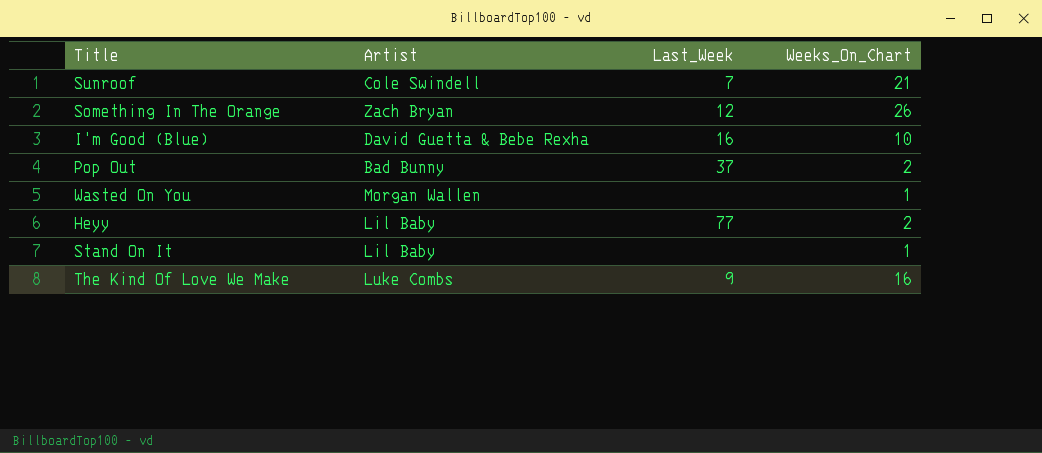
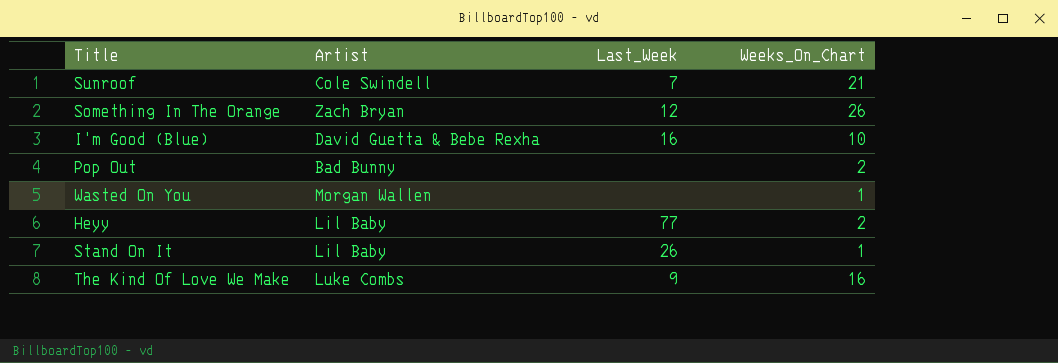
Pop Out | Last_Week: 37 -> none
Stand On It | Last_Week: none -> 26

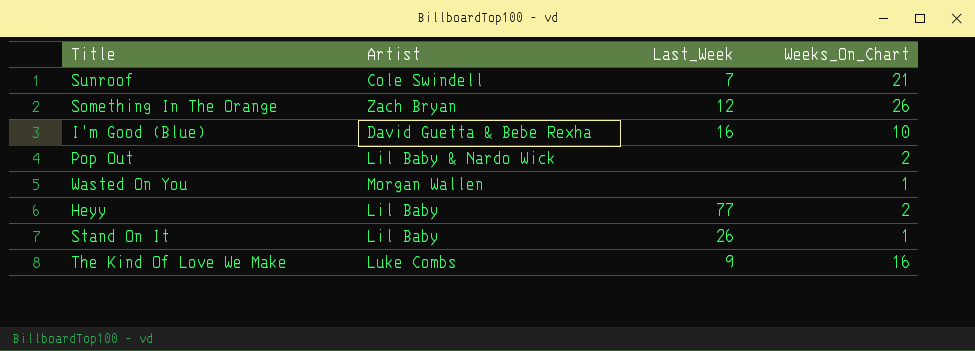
Pop Out | Artist: Bad Bunny -> Lil Baby & Nardo Wick

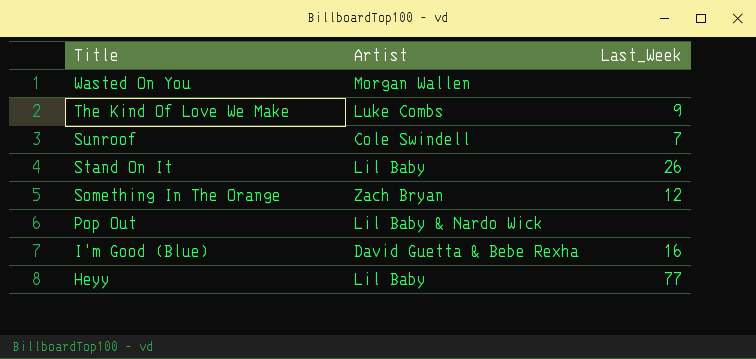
row order: none -> Title descending
column Weeks_On_Chart | position: 4 -> none

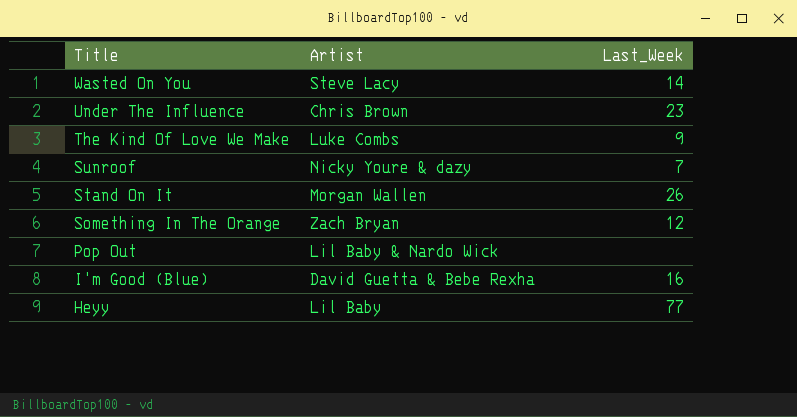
Wasted On You | Artist: Morgan Wallen -> Steve Lacy
Wasted On You | Last_Week: none -> 14
row Under The Influence: none -> Chris Brown | 23
Sunroof | Artist: Cole Swindell -> Nicky Youre & dazy
Stand On It | Artist: Lil Baby -> Morgan Wallen

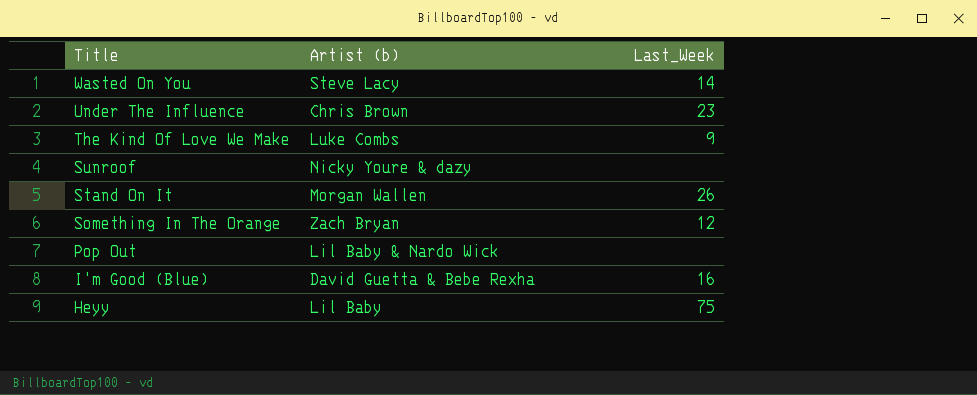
column name: Artist -> Artist (b)
Sunroof | Last_Week: 7 -> none
Heyy | Last_Week: 77 -> 75

